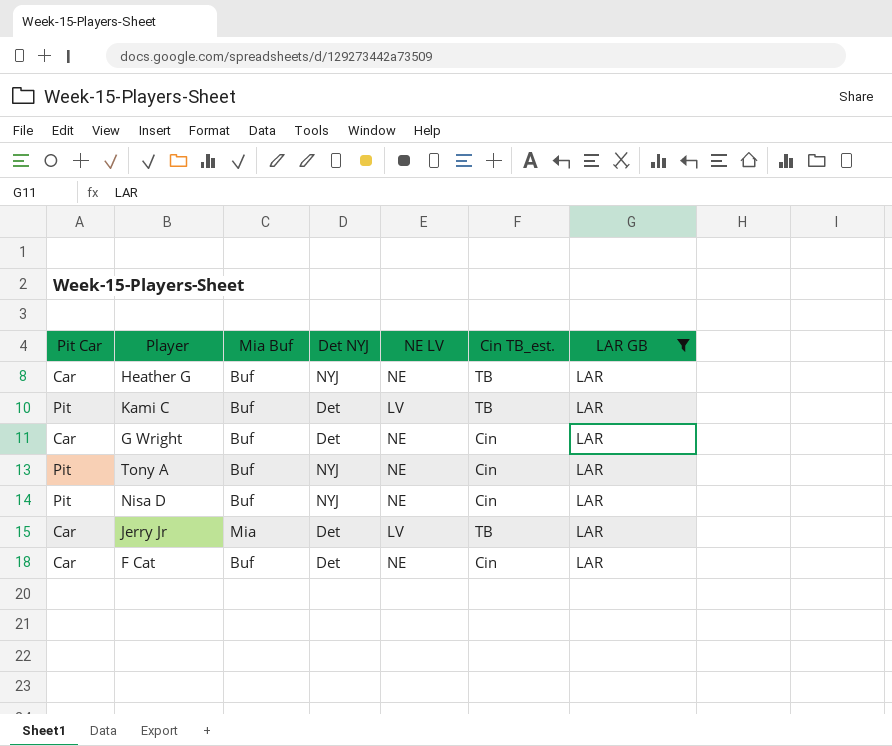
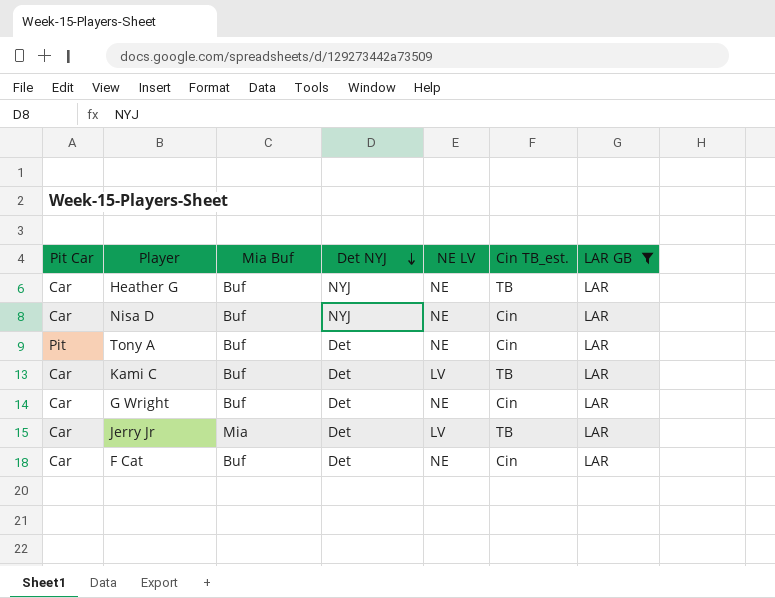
row order: none -> Det NYJ descending
Nisa D | Pit Car: Pit -> Car
Tony A | Det NYJ: NYJ -> Det
Kami C | Pit Car: Pit -> Car

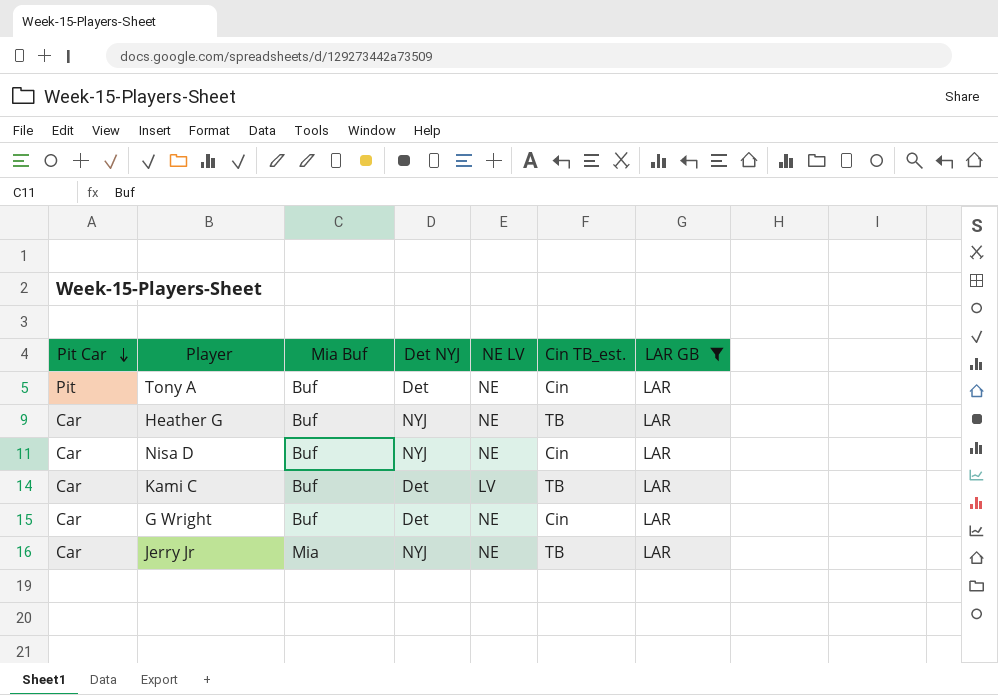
row order: Det NYJ descending -> Pit Car descending
row F Cat: Car | Buf | Det | NE | Cin | LAR -> none
Jerry Jr | Det NYJ: Det -> NYJ
Jerry Jr | NE LV: LV -> NE

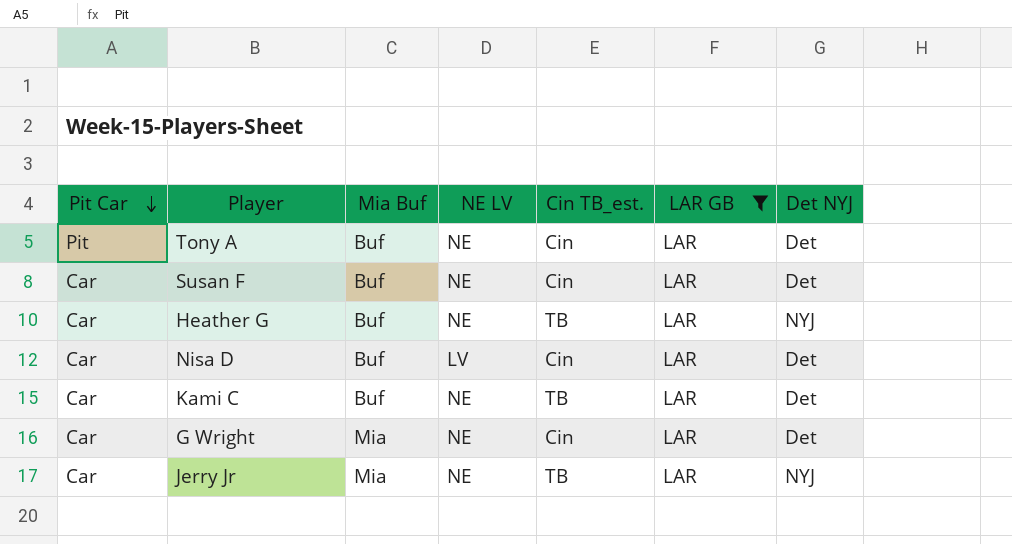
column Det NYJ | position: 4 -> 7
row Susan F: none -> Car | Buf | NE | Cin | LAR | Det
Nisa D | NE LV: NE -> LV
Nisa D | Det NYJ: NYJ -> Det
Kami C | NE LV: LV -> NE
G Wright | Mia Buf: Buf -> Mia

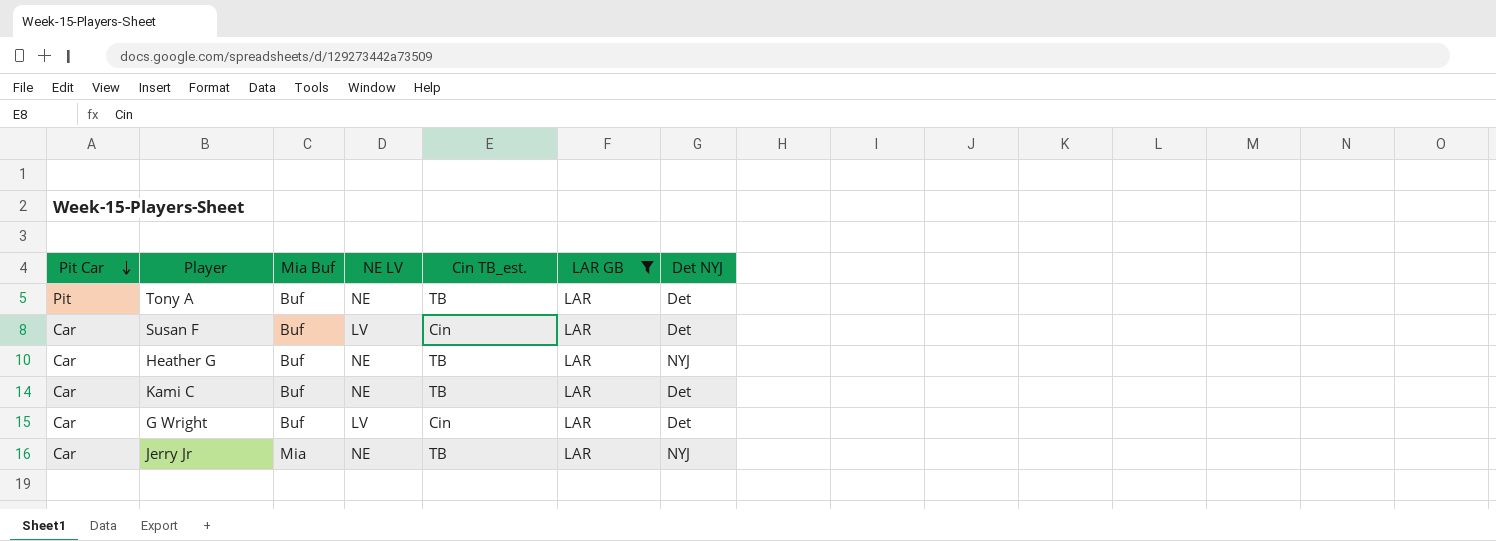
row Nisa D: Car | Buf | LV | Cin | LAR | Det -> none
Tony A | Cin TB_est.: Cin -> TB
Susan F | NE LV: NE -> LV
G Wright | Mia Buf: Mia -> Buf
G Wright | NE LV: NE -> LV

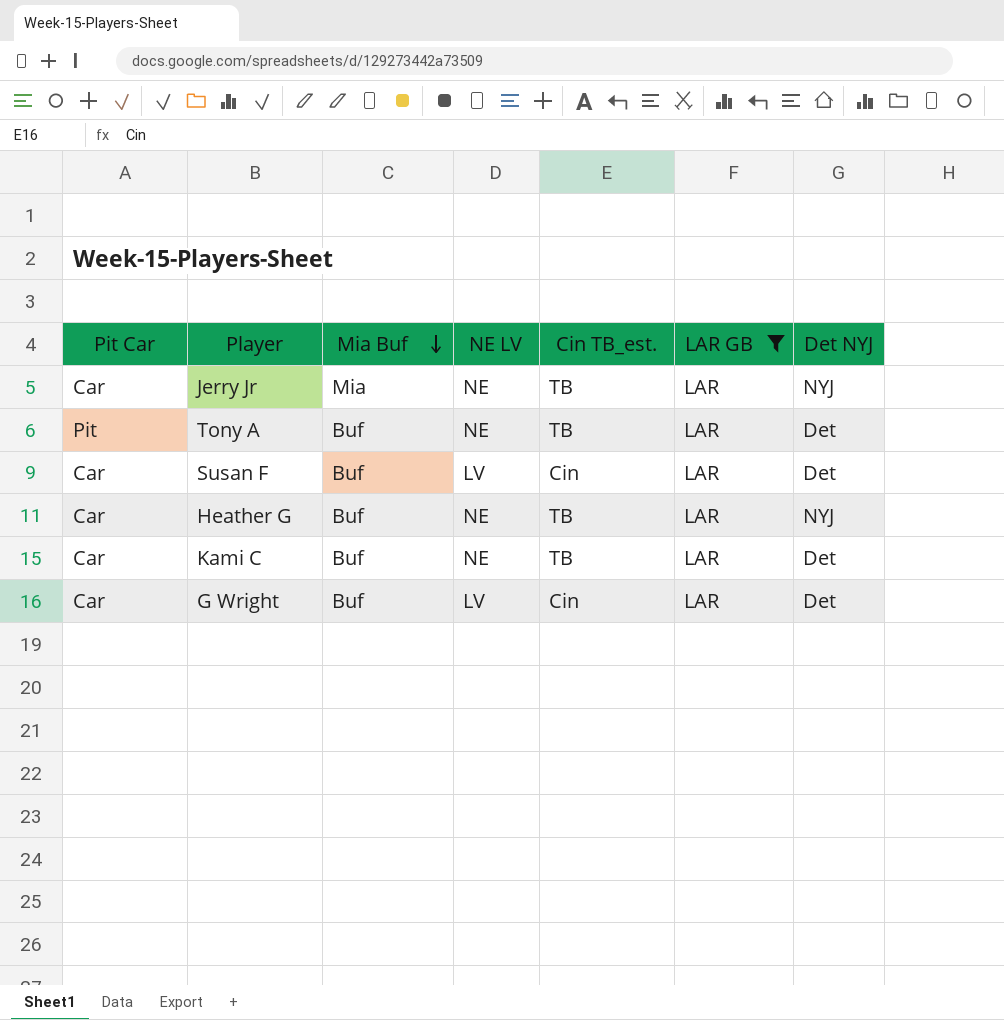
row order: Pit Car descending -> Mia Buf descending

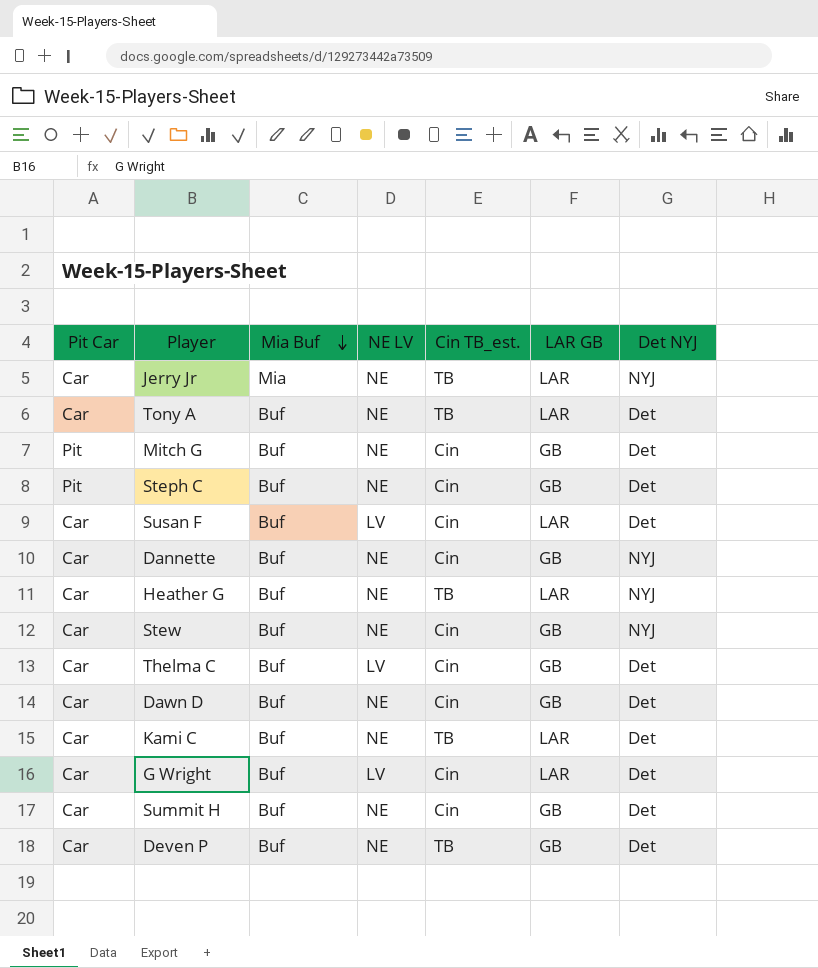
filter: LAR GB = LAR -> none
Tony A | Pit Car: Pit -> Car

